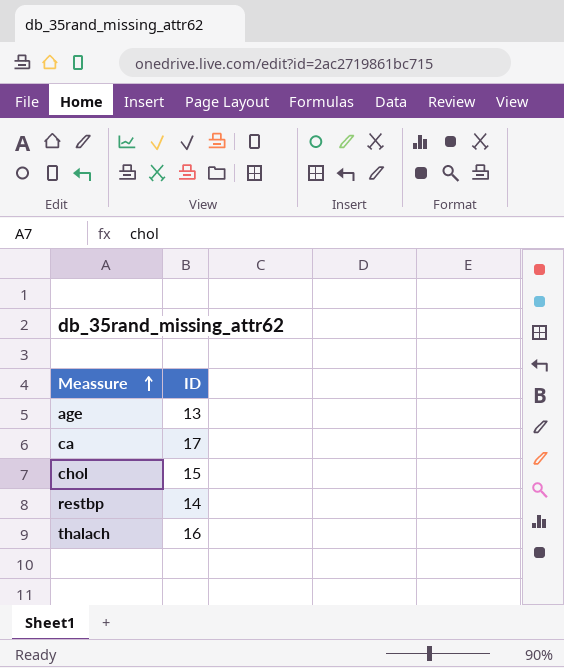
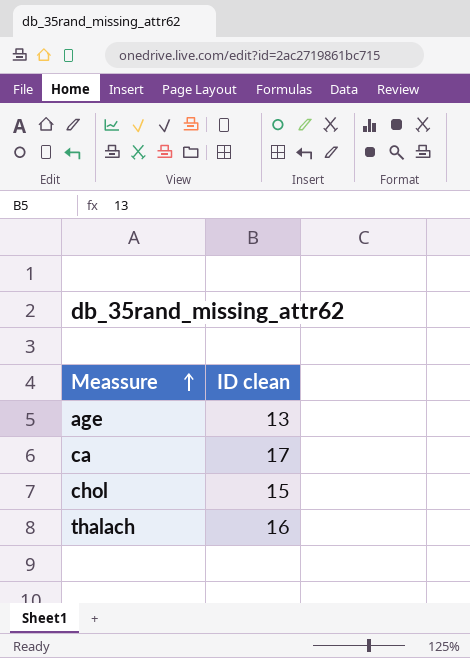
column name: ID -> ID clean
row restbp: 14 -> none

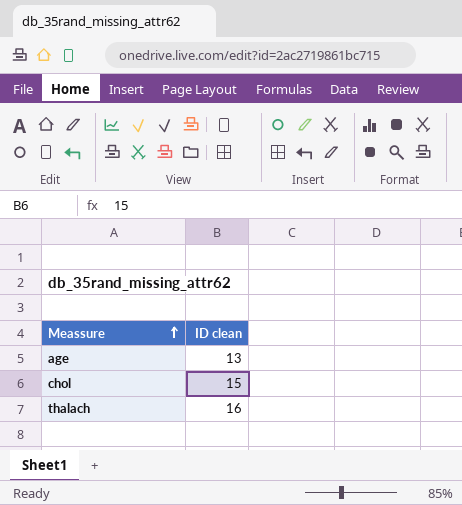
row ca: 17 -> none

